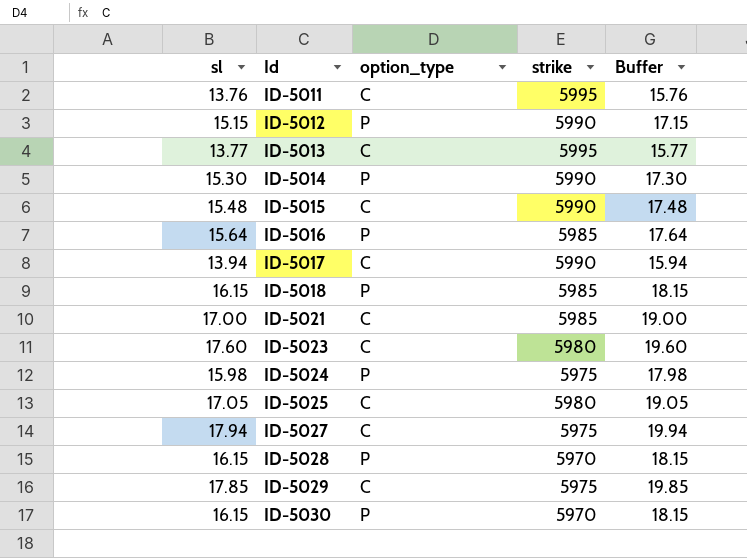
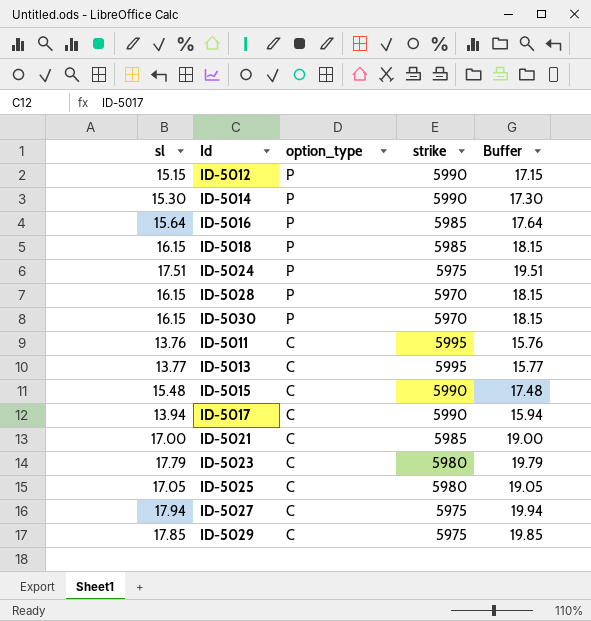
row order: Id ascending -> option_type descending
ID-5024 | sl: 15.98 -> 17.51
ID-5024 | Buffer: 17.98 -> 19.51
ID-5023 | sl: 17.60 -> 17.79
ID-5023 | Buffer: 19.60 -> 19.79

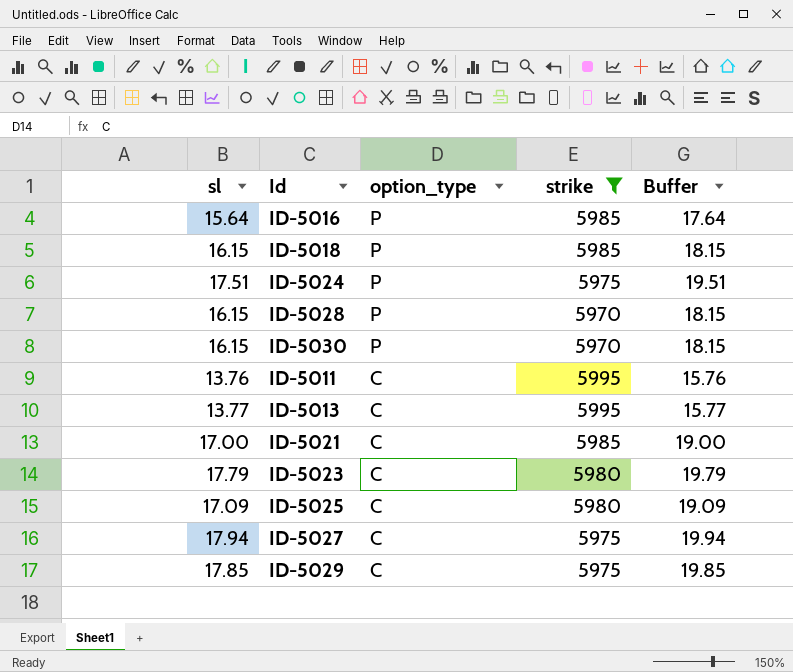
filter: none -> strike != 5990
ID-5025 | sl: 17.05 -> 17.09
ID-5025 | Buffer: 19.05 -> 19.09

